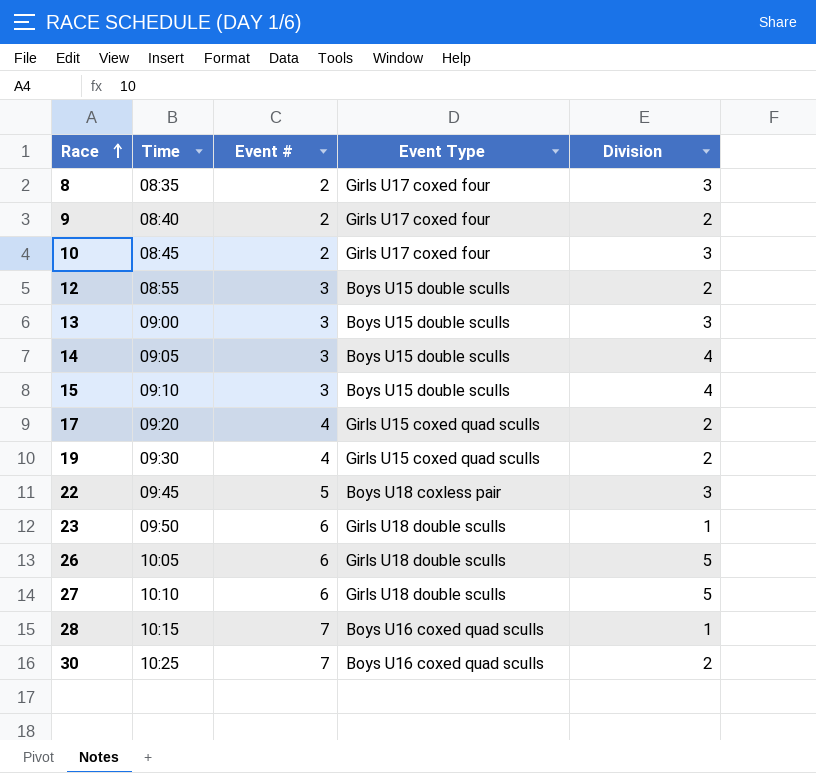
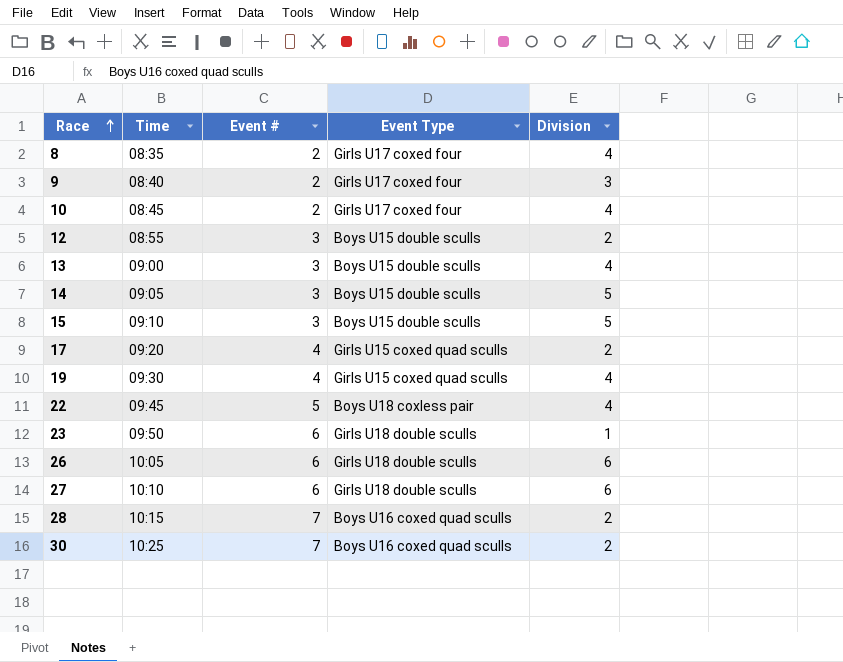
8 | Division: 3 -> 4
9 | Division: 2 -> 3
10 | Division: 3 -> 4
13 | Division: 3 -> 4
14 | Division: 4 -> 5
15 | Division: 4 -> 5
19 | Division: 2 -> 4
22 | Division: 3 -> 4
26 | Division: 5 -> 6
27 | Division: 5 -> 6
28 | Division: 1 -> 2

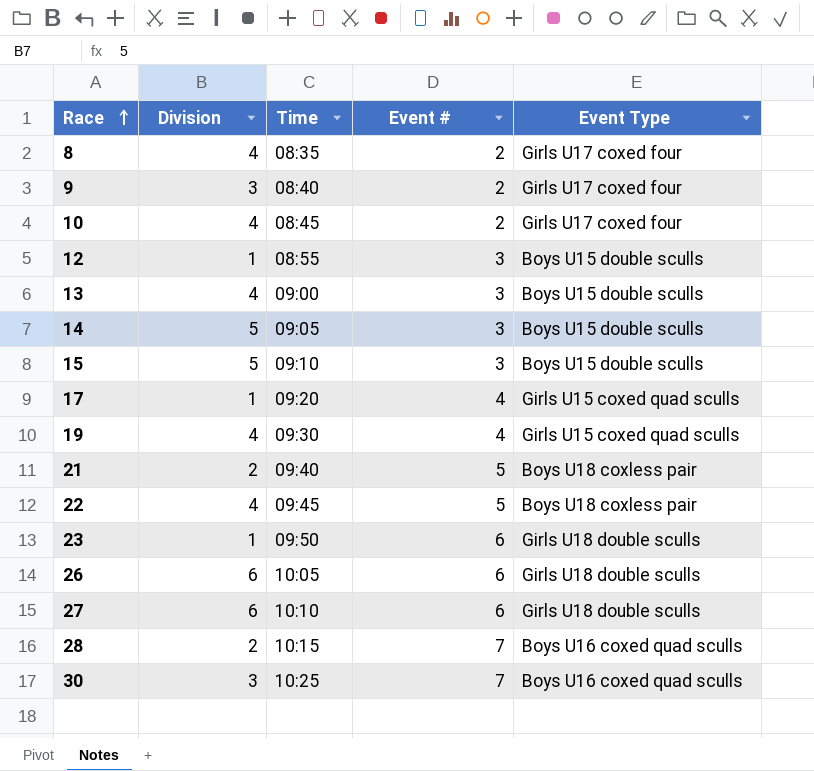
column Division | position: 5 -> 2
12 | Division: 2 -> 1
17 | Division: 2 -> 1
row 21: none -> 2 | 09:40 | 5 | Boys U18 coxless pair
30 | Division: 2 -> 3

